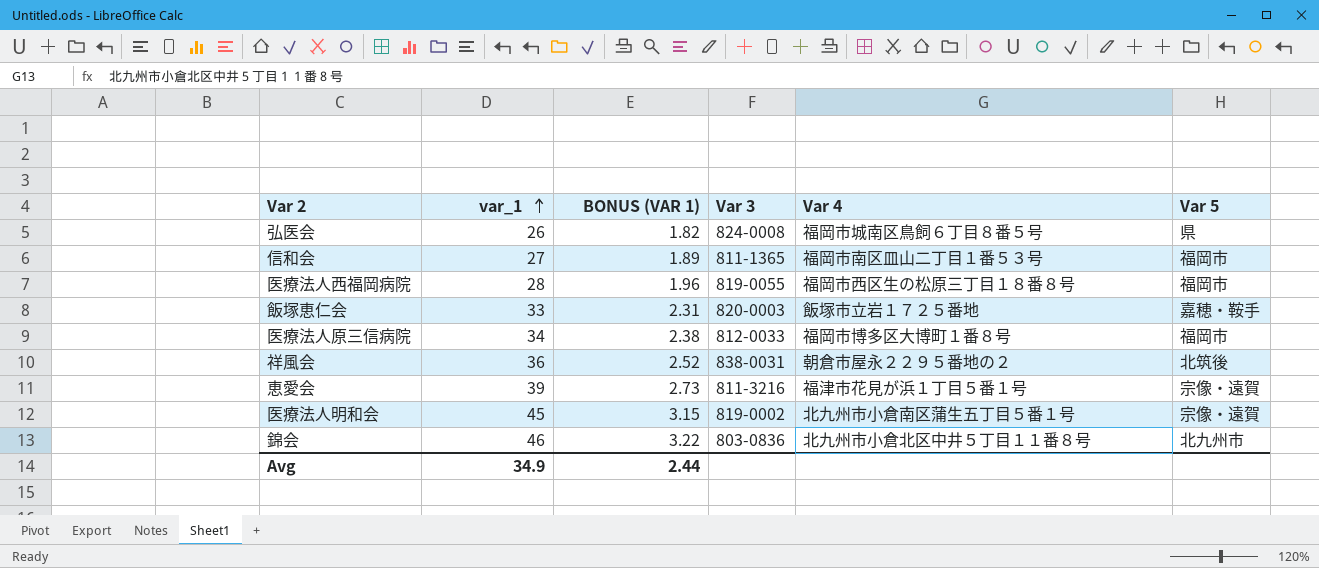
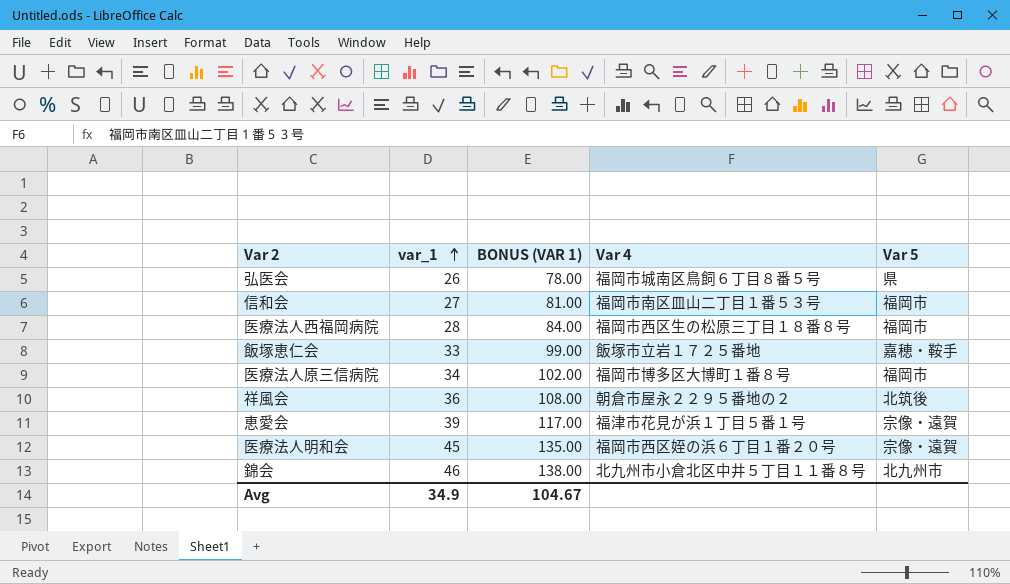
column Var 3 | position: 4 -> none
column BONUS (VAR 1) | formula: [var_1] * 0.07 -> [var_1] * 3
医療法人明和会 | Var 4: 北九州市小倉南区蒲生五丁目５番１号 -> 福岡市西区姪の浜６丁目１番２０号
Avg | BONUS (VAR 1): 2.44 -> 104.67

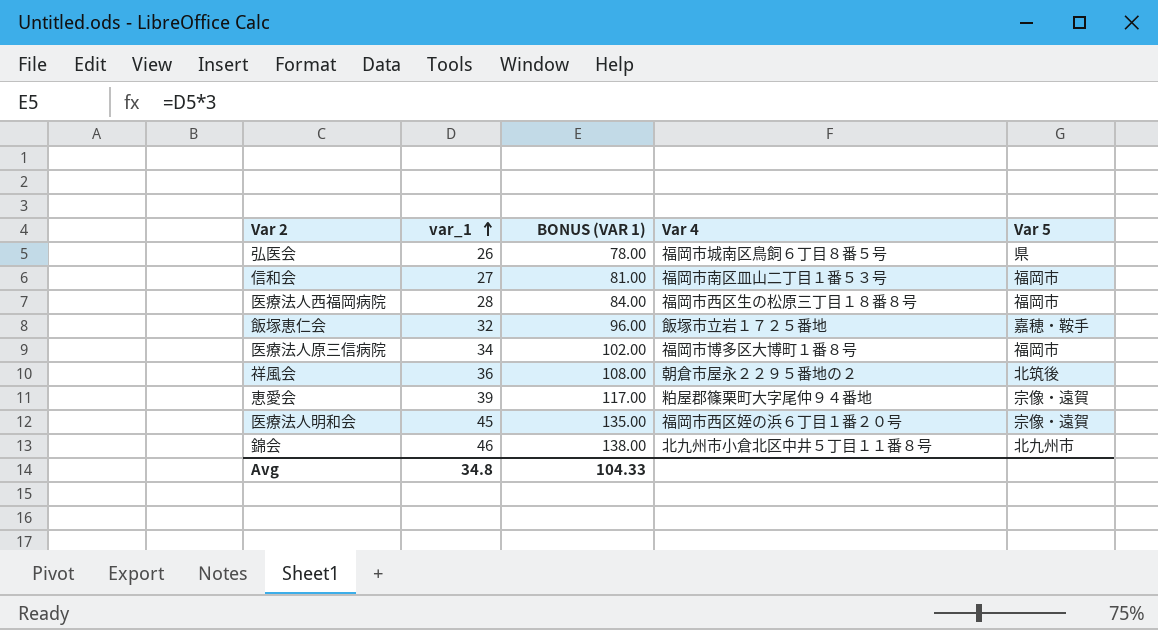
飯塚恵仁会 | var_1: 33 -> 32
飯塚恵仁会 | BONUS (VAR 1): 99.00 -> 96.00
恵愛会 | Var 4: 福津市花見が浜１丁目５番１号 -> 粕屋郡篠栗町大字尾仲９４番地
Avg | var_1: 34.9 -> 34.8
Avg | BONUS (VAR 1): 104.67 -> 104.33

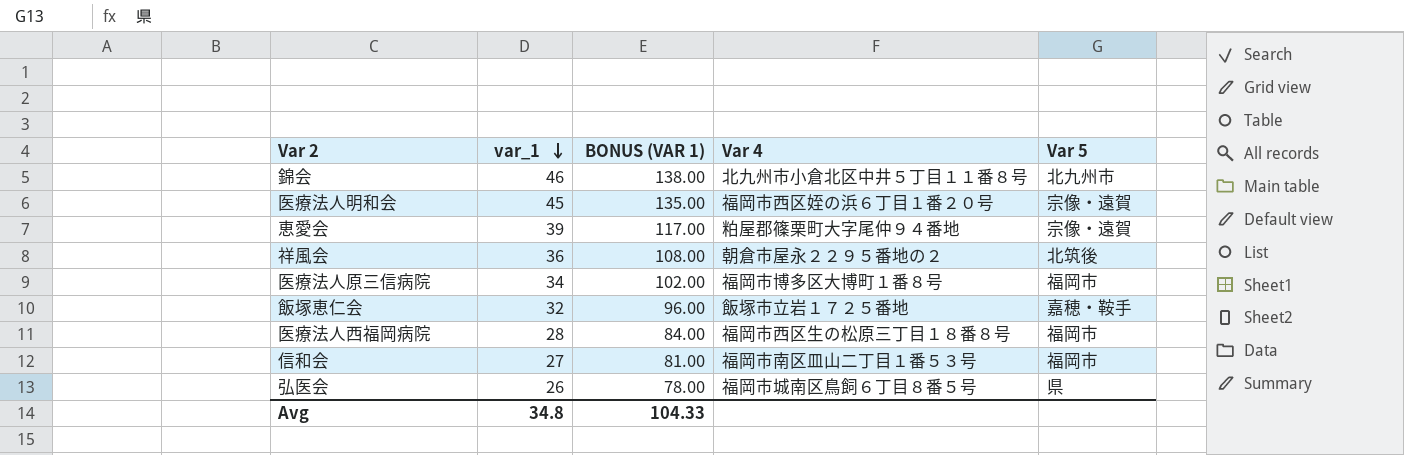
row order: var_1 ascending -> var_1 descending

